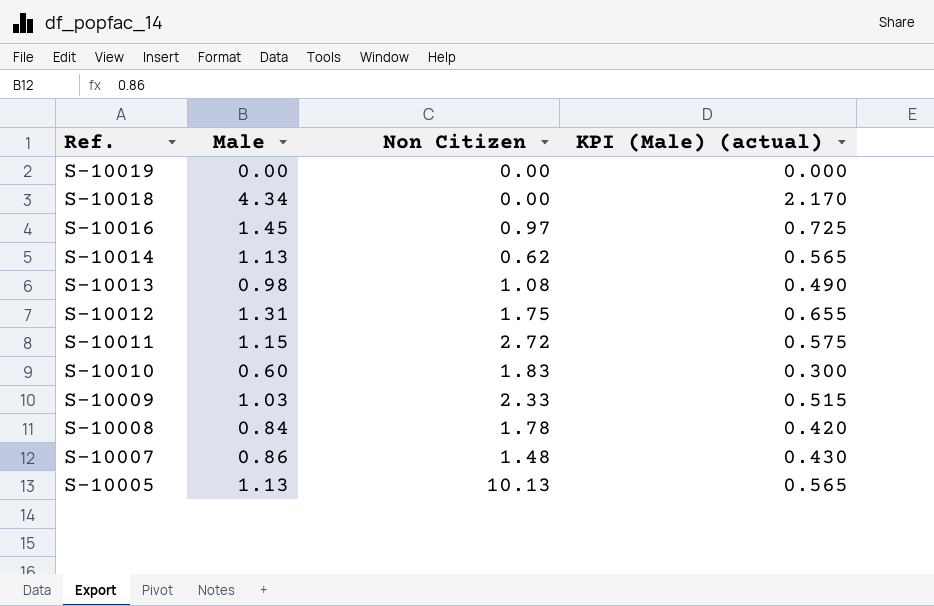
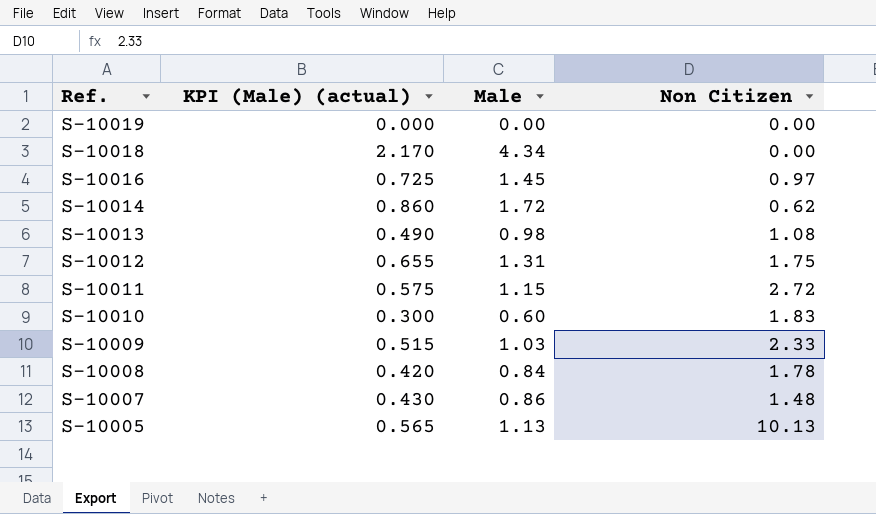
column KPI (Male) (actual) | position: 4 -> 2
S-10014 | KPI (Male) (actual): 0.565 -> 0.860
S-10014 | Male: 1.13 -> 1.72

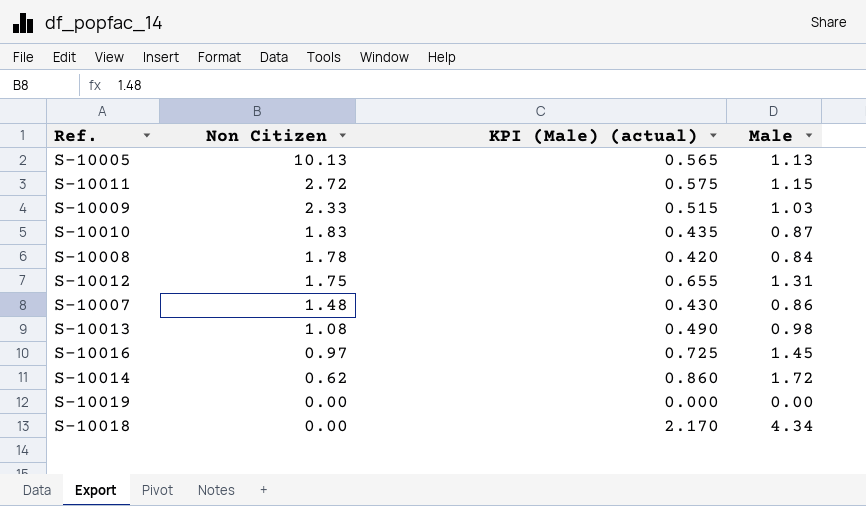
row order: Ref. descending -> Non Citizen descending
column Non Citizen | position: 4 -> 2
S-10010 | KPI (Male) (actual): 0.300 -> 0.435
S-10010 | Male: 0.60 -> 0.87

